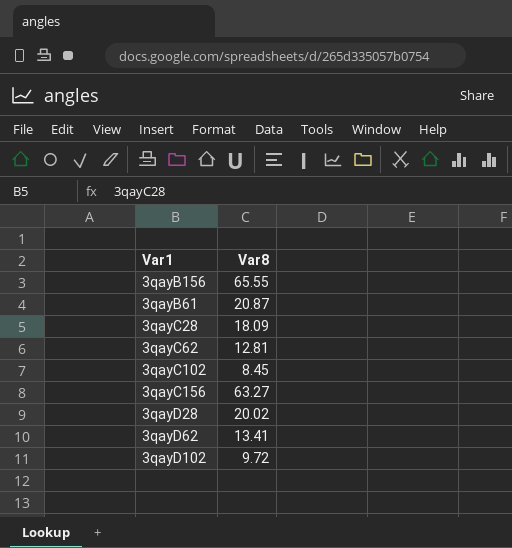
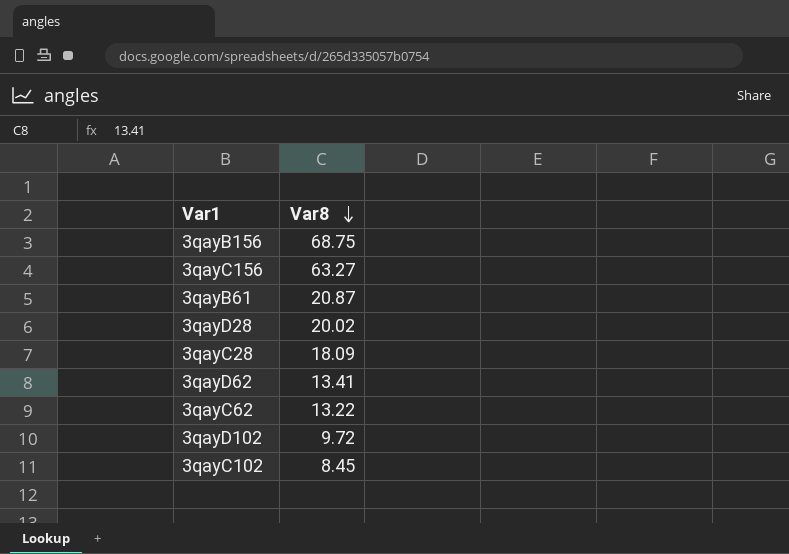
row order: none -> Var8 descending
3qayB156 | Var8: 65.55 -> 68.75
3qayC62 | Var8: 12.81 -> 13.22

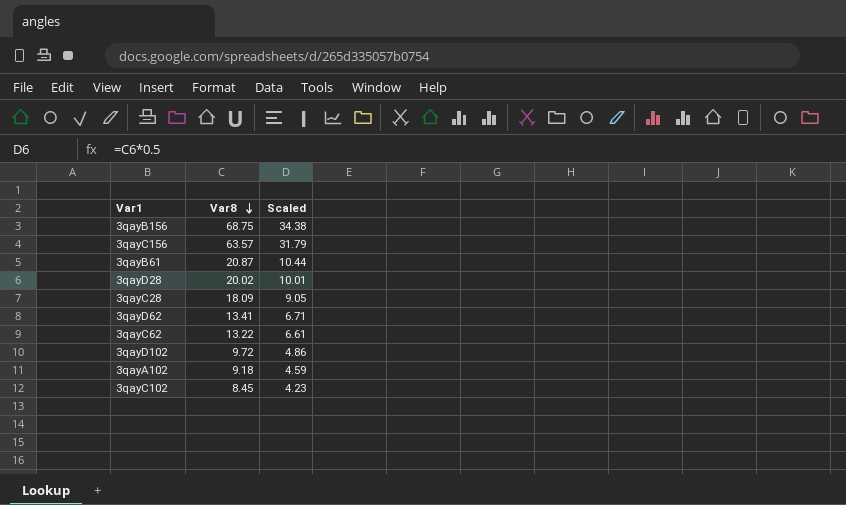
column Scaled | formula: none -> [Var8] * 0.5
3qayC156 | Var8: 63.27 -> 63.57
row 3qayA102: none -> 9.18 | 4.59

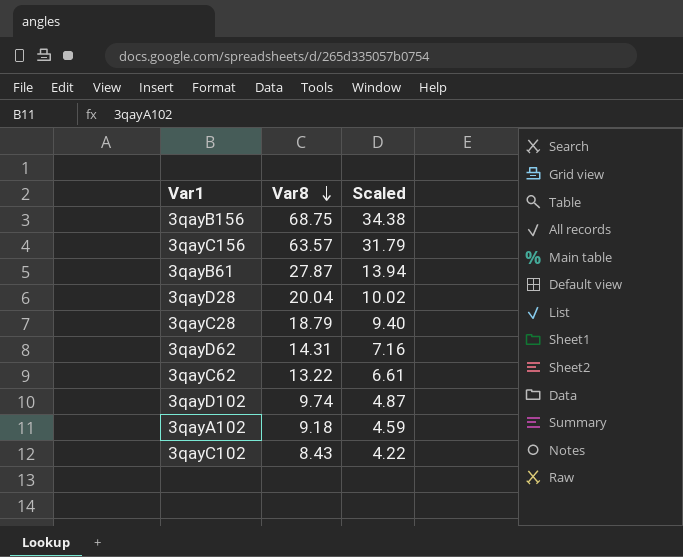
3qayB61 | Var8: 20.87 -> 27.87
3qayB61 | Scaled: 10.44 -> 13.94
3qayD28 | Var8: 20.02 -> 20.04
3qayD28 | Scaled: 10.01 -> 10.02
3qayC28 | Var8: 18.09 -> 18.79
3qayC28 | Scaled: 9.05 -> 9.40
3qayD62 | Var8: 13.41 -> 14.31
3qayD62 | Scaled: 6.71 -> 7.16
3qayD102 | Var8: 9.72 -> 9.74
3qayD102 | Scaled: 4.86 -> 4.87
3qayC102 | Var8: 8.45 -> 8.43
3qayC102 | Scaled: 4.23 -> 4.22

